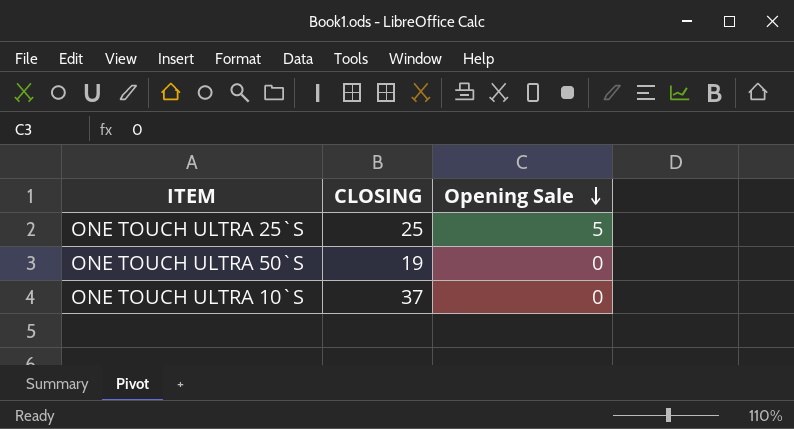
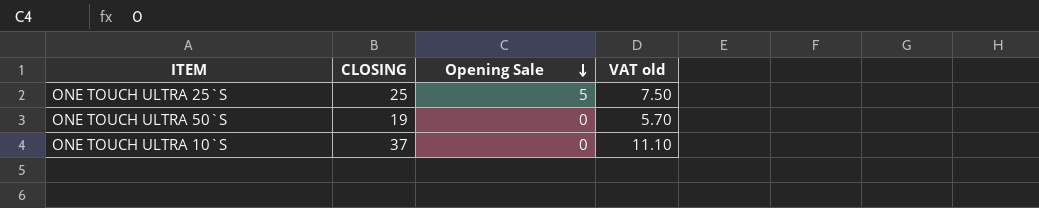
column VAT old | formula: none -> [CLOSING] * 0.3

